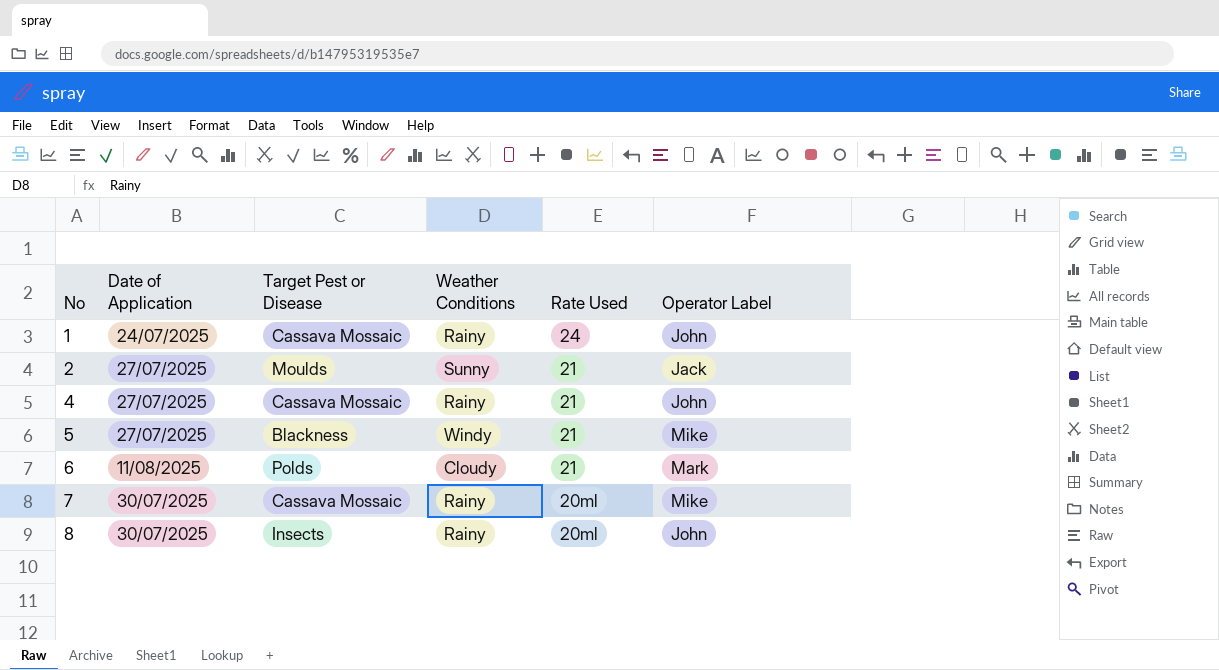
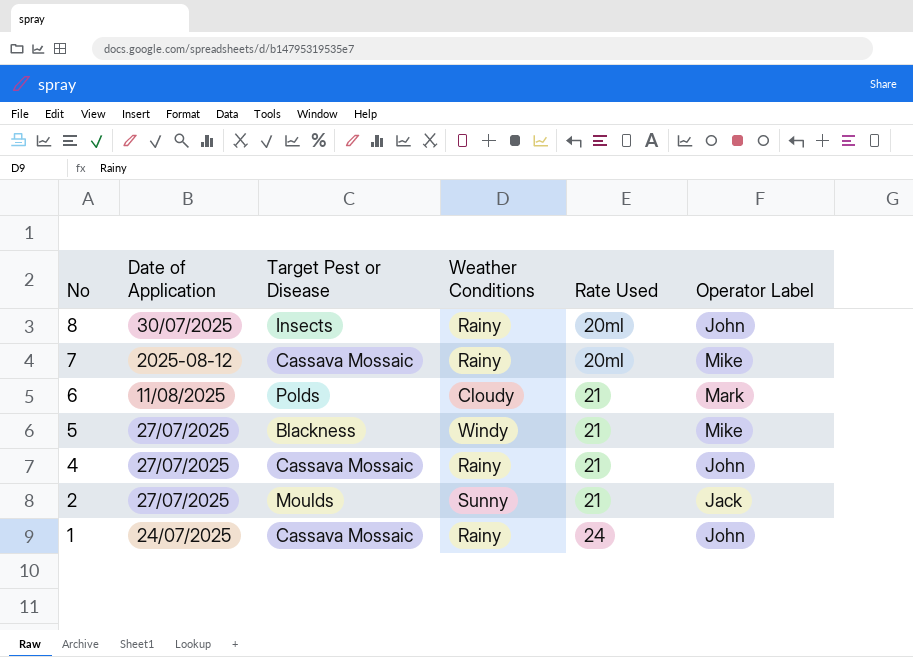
row order: No ascending -> No descending
7 | Date of Application: 30/07/2025 -> 2025-08-12

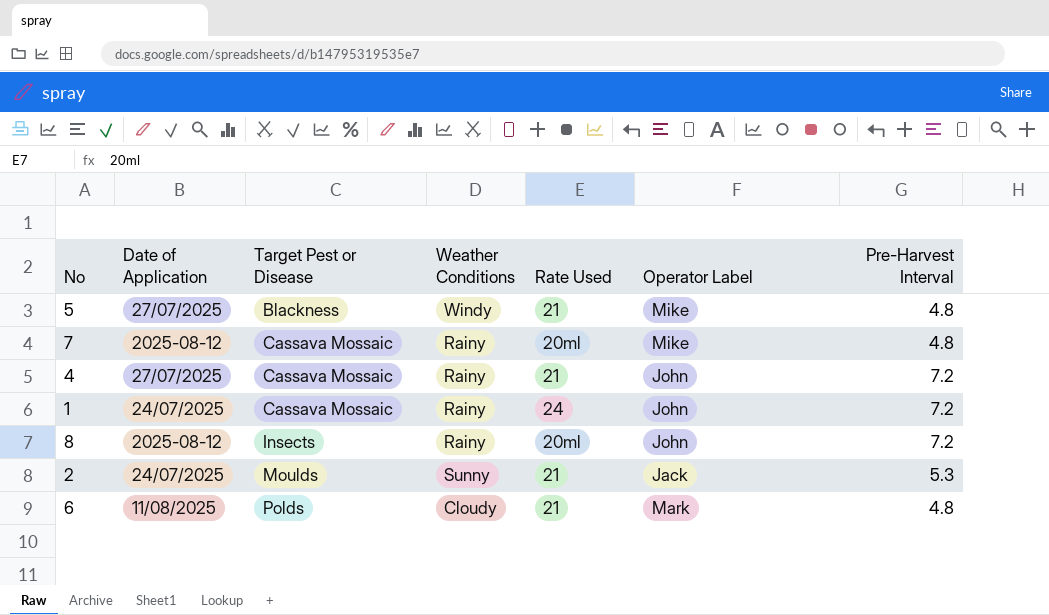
row order: No descending -> Target Pest or Disease ascending
column Pre-Harvest Interval | position: none -> 7
8 | Date of Application: 30/07/2025 -> 2025-08-12
2 | Date of Application: 27/07/2025 -> 24/07/2025

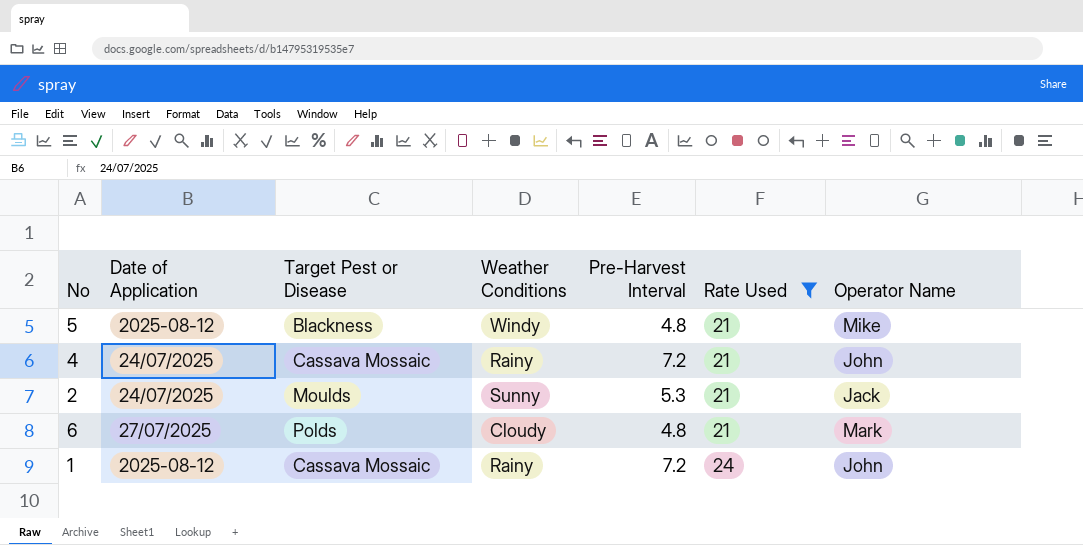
filter: none -> Rate Used != 20ml
row order: Target Pest or Disease ascending -> Rate Used ascending
column Pre-Harvest Interval | position: 7 -> 5
column name: Operator Label -> Operator Name
5 | Date of Application: 27/07/2025 -> 2025-08-12
4 | Date of Application: 27/07/2025 -> 24/07/2025
6 | Date of Application: 11/08/2025 -> 27/07/2025
1 | Date of Application: 24/07/2025 -> 2025-08-12

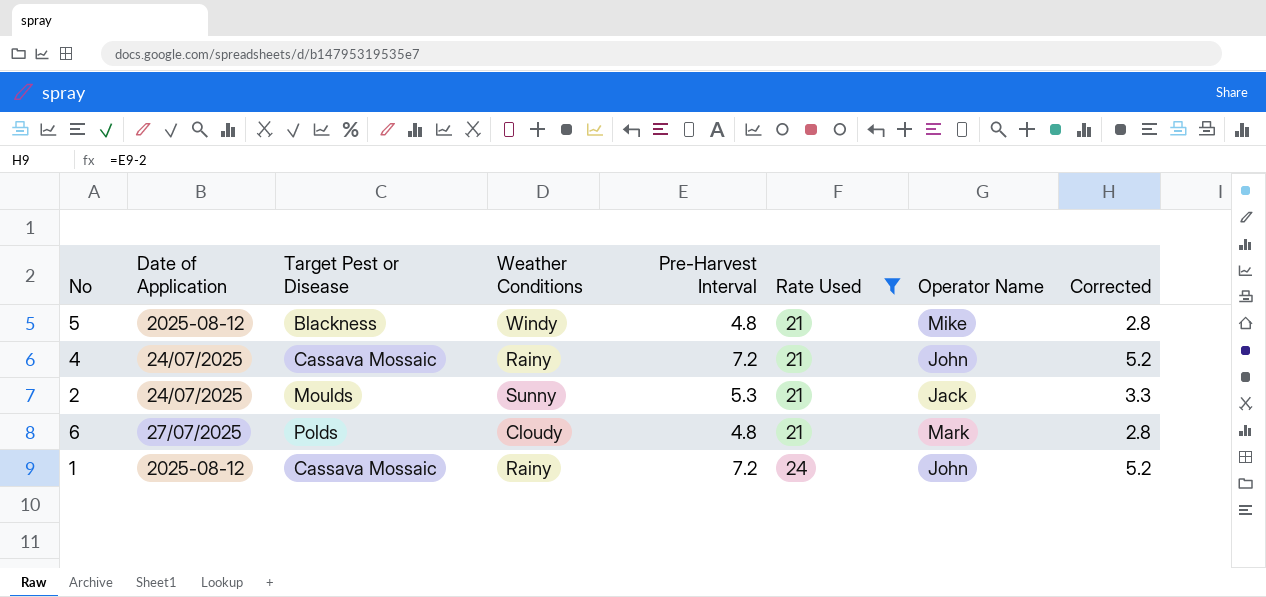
column Corrected | formula: none -> [Pre-Harvest Interval] - 2

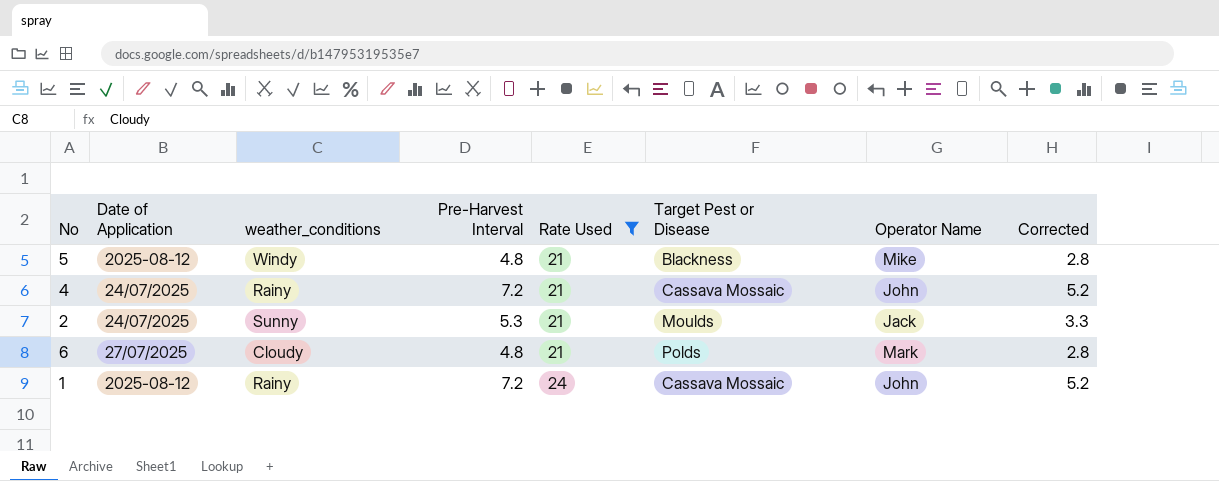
column name: Weather Conditions -> weather_conditions
column Target Pest or Disease | position: 3 -> 6

